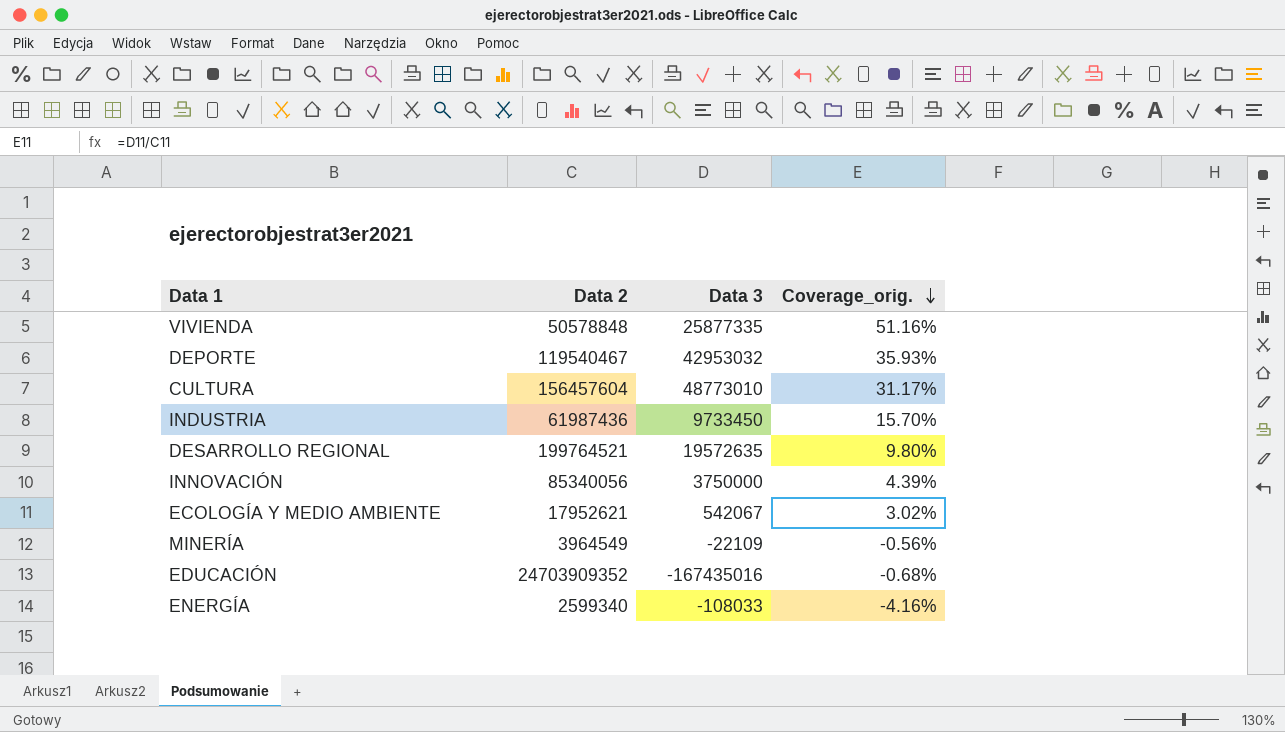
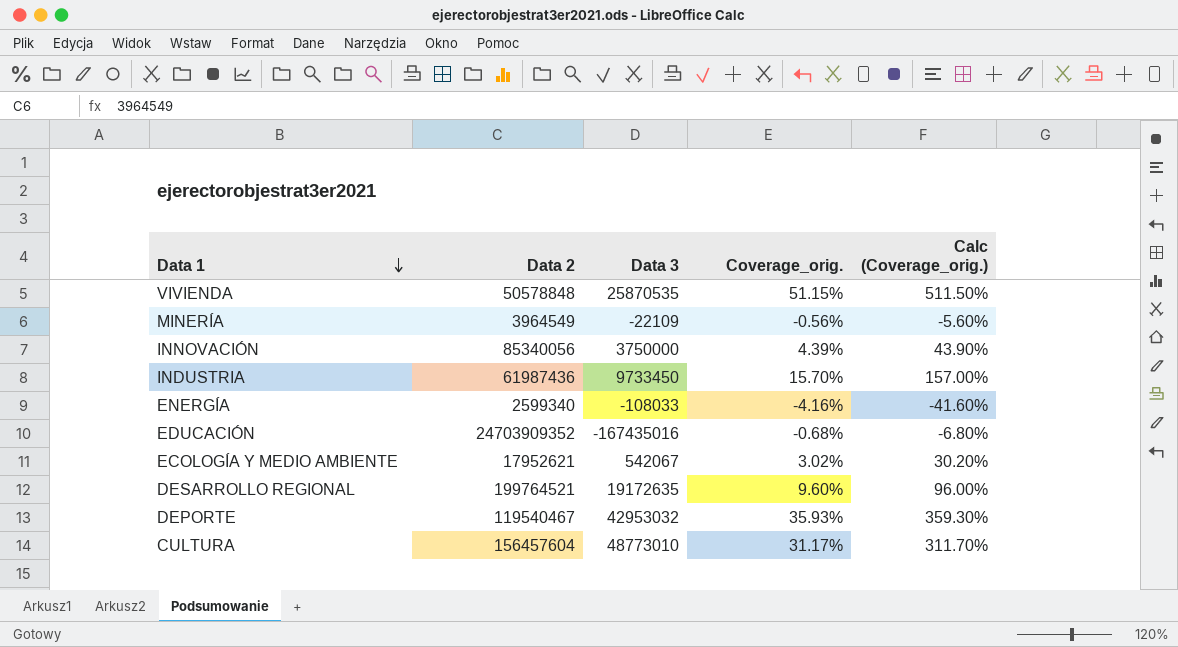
row order: Coverage_orig. descending -> Data 1 descending
column Calc (Coverage_orig.) | formula: none -> [Coverage_orig.] * 10
VIVIENDA | Data 3: 25877335 -> 25870535
VIVIENDA | Coverage_orig.: 51.16% -> 51.15%
DESARROLLO REGIONAL | Data 3: 19572635 -> 19172635
DESARROLLO REGIONAL | Coverage_orig.: 9.80% -> 9.60%

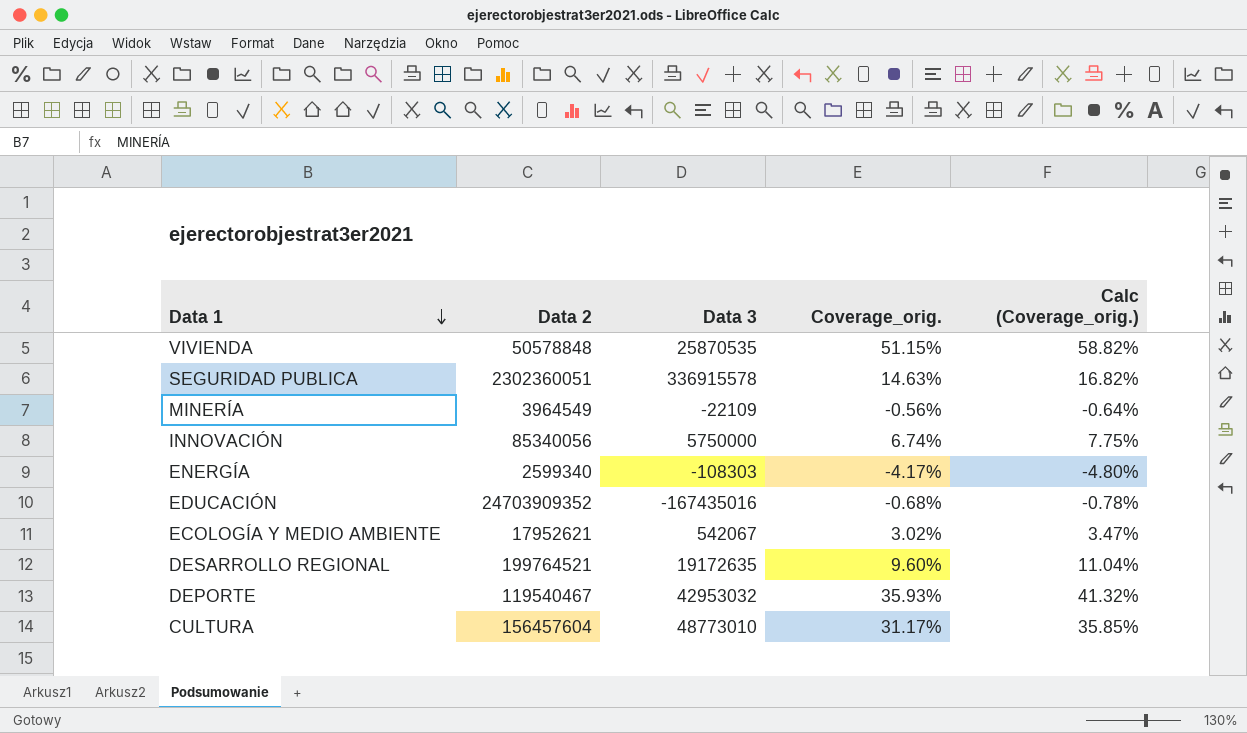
column Calc (Coverage_orig.) | formula: [Coverage_orig.] * 10 -> [Coverage_orig.] * 1.15
row INDUSTRIA: 61987436 | 9733450 | 15.70% | 157.00% -> none
row SEGURIDAD PUBLICA: none -> 2302360051 | 336915578 | 14.63% | 16.82%
INNOVACIÓN | Data 3: 3750000 -> 5750000
INNOVACIÓN | Coverage_orig.: 4.39% -> 6.74%
ENERGÍA | Data 3: -108033 -> -108303
ENERGÍA | Coverage_orig.: -4.16% -> -4.17%

